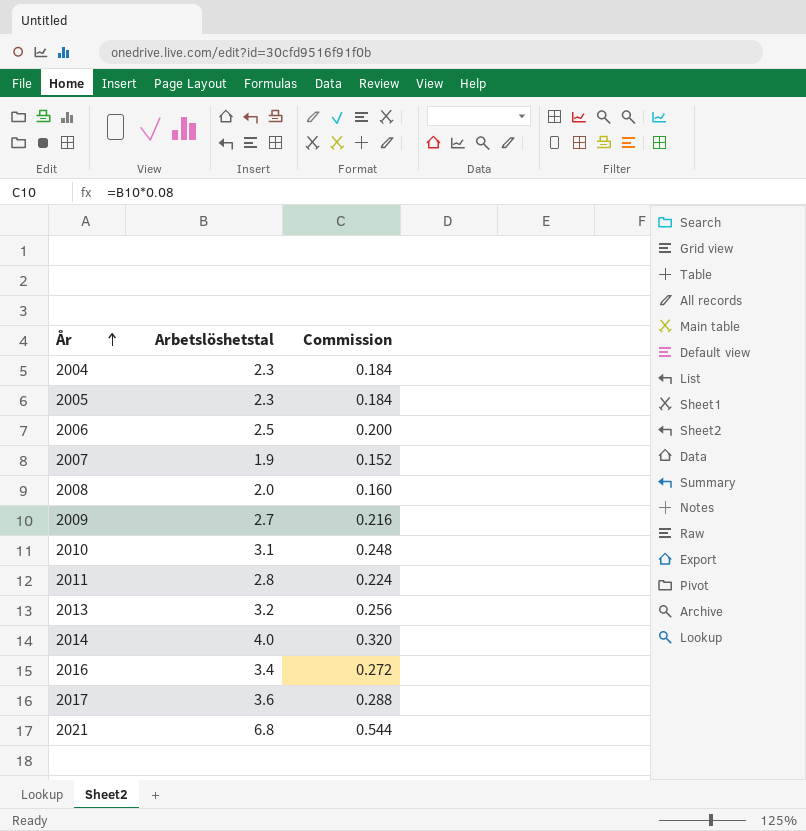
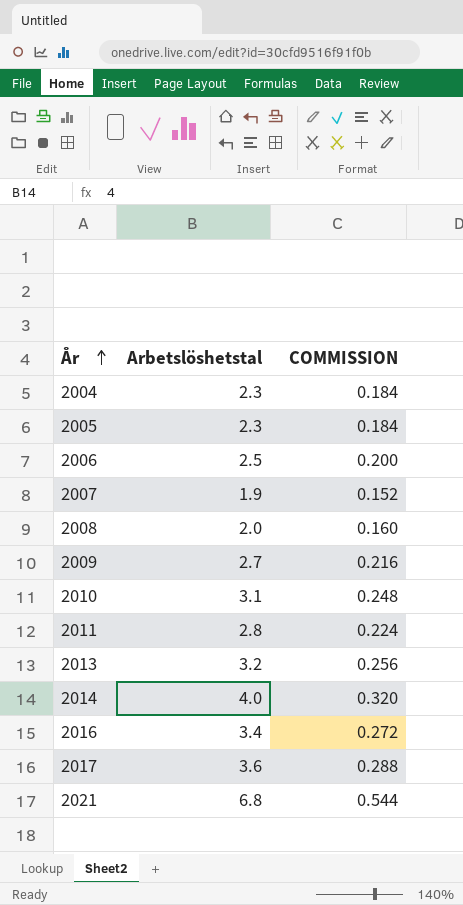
column name: Commission -> COMMISSION

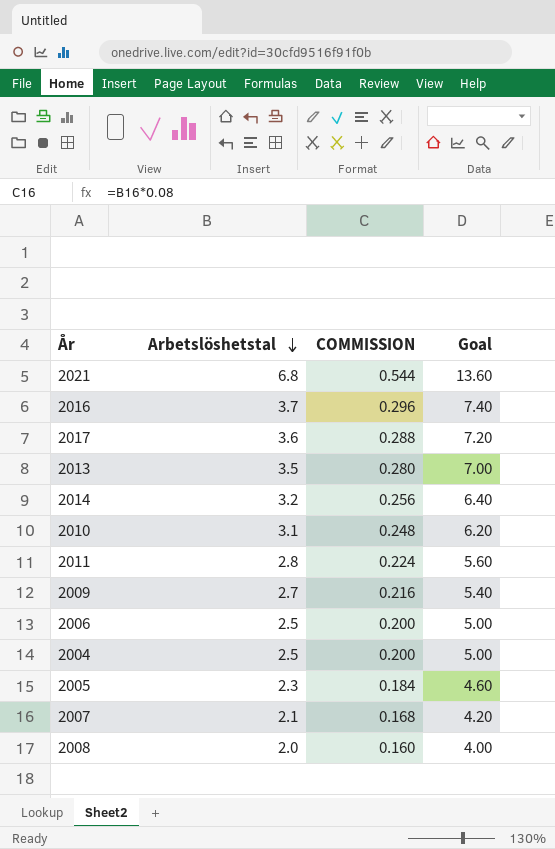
row order: År ascending -> Arbetslöshetstal descending
column Goal | formula: none -> [Arbetslöshetstal] * 2
2016 | Arbetslöshetstal: 3.4 -> 3.7
2016 | COMMISSION: 0.272 -> 0.296
2013 | Arbetslöshetstal: 3.2 -> 3.5
2013 | COMMISSION: 0.256 -> 0.280
2014 | Arbetslöshetstal: 4.0 -> 3.2
2014 | COMMISSION: 0.320 -> 0.256
2004 | Arbetslöshetstal: 2.3 -> 2.5
2004 | COMMISSION: 0.184 -> 0.200
2007 | Arbetslöshetstal: 1.9 -> 2.1
2007 | COMMISSION: 0.152 -> 0.168

